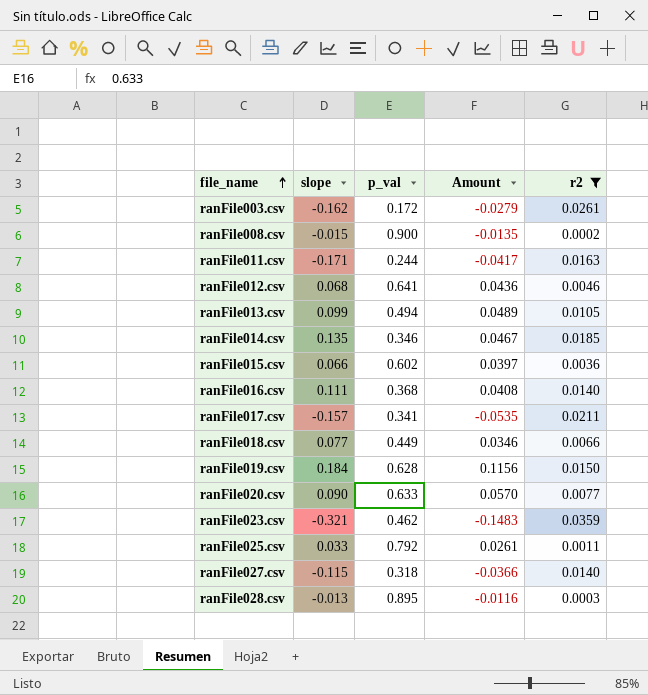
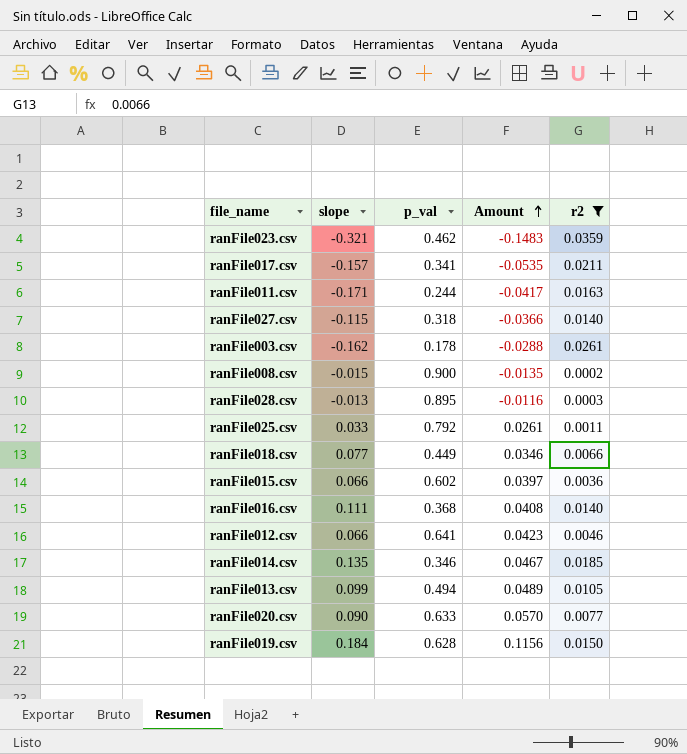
row order: file_name ascending -> Amount ascending
ranFile003.csv | p_val: 0.172 -> 0.178
ranFile003.csv | Amount: -0.0279 -> -0.0288
ranFile012.csv | slope: 0.068 -> 0.066
ranFile012.csv | Amount: 0.0436 -> 0.0423

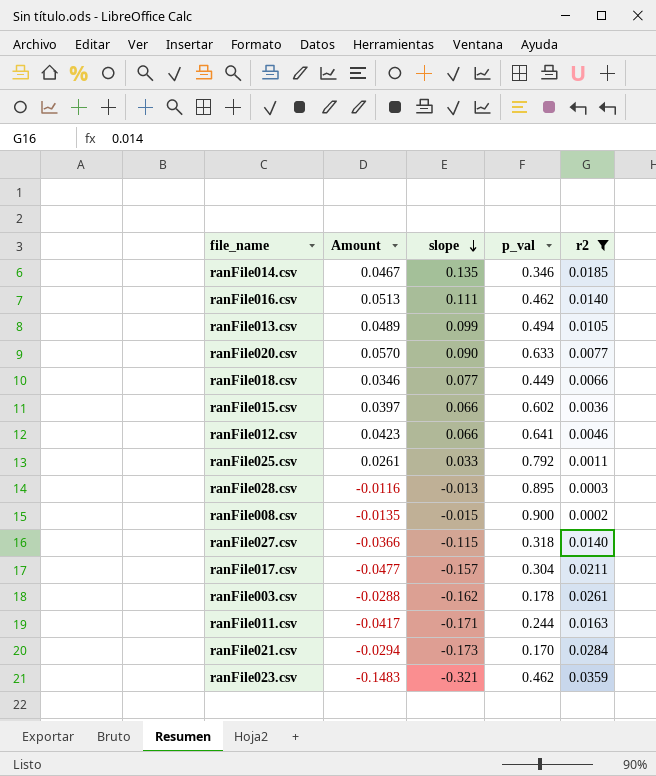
row order: Amount ascending -> slope descending
column Amount | position: 4 -> 2
row ranFile019.csv: 0.184 | 0.628 | 0.1156 | 0.0150 -> none
ranFile016.csv | Amount: 0.0408 -> 0.0513
ranFile016.csv | p_val: 0.368 -> 0.462
ranFile017.csv | Amount: -0.0535 -> -0.0477
ranFile017.csv | p_val: 0.341 -> 0.304
row ranFile021.csv: none -> -0.0294 | -0.173 | 0.170 | 0.0284

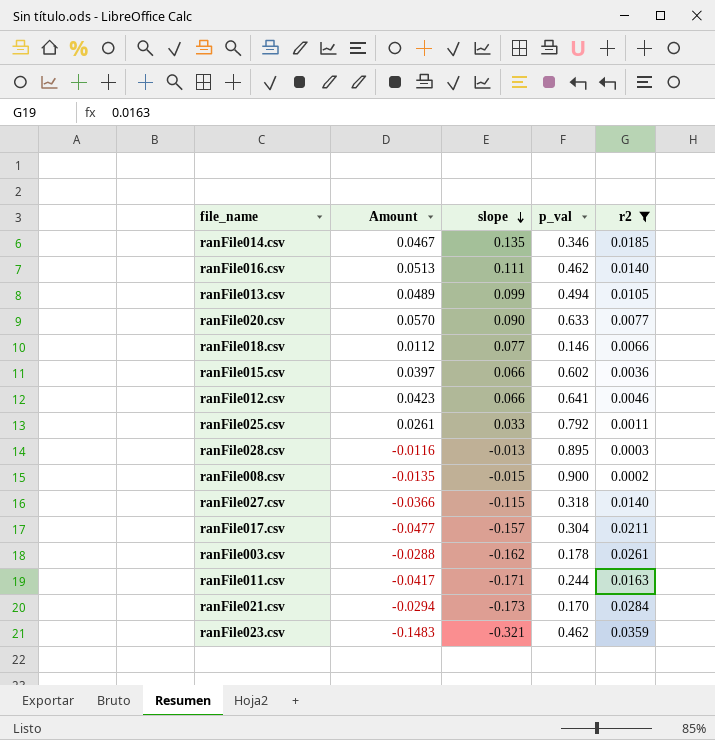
ranFile018.csv | Amount: 0.0346 -> 0.0112
ranFile018.csv | p_val: 0.449 -> 0.146

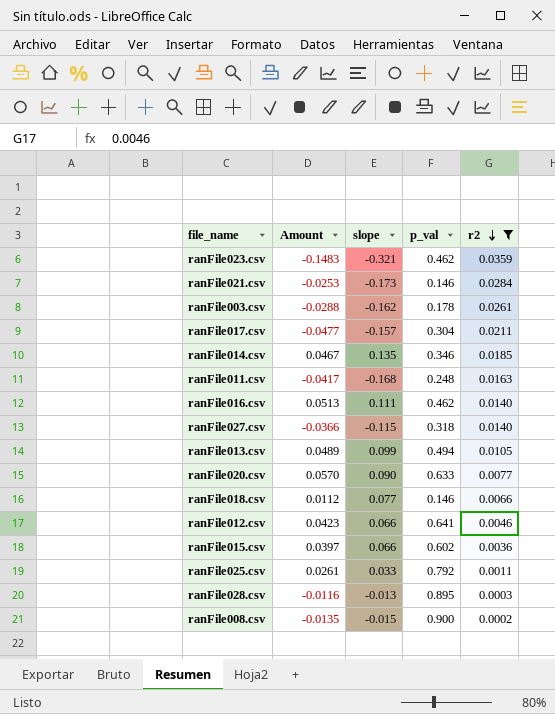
row order: slope descending -> r2 descending
ranFile021.csv | Amount: -0.0294 -> -0.0253
ranFile021.csv | p_val: 0.170 -> 0.146
ranFile011.csv | slope: -0.171 -> -0.168
ranFile011.csv | p_val: 0.244 -> 0.248

